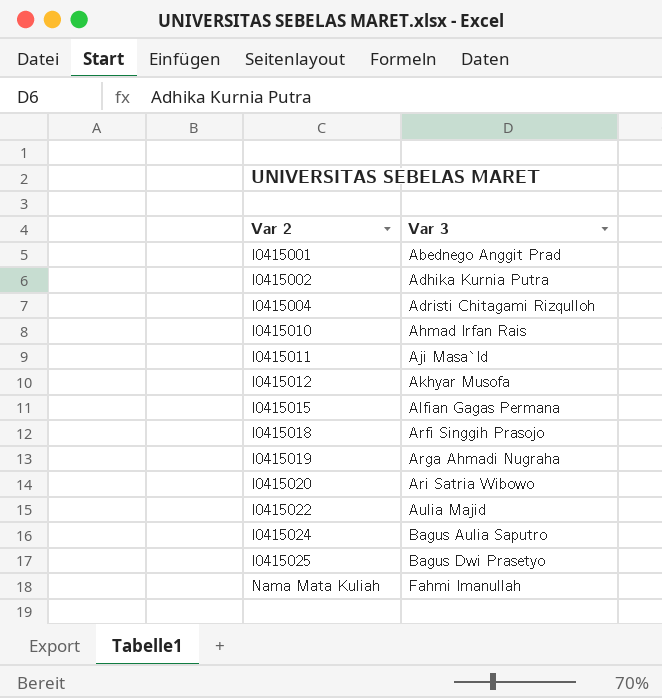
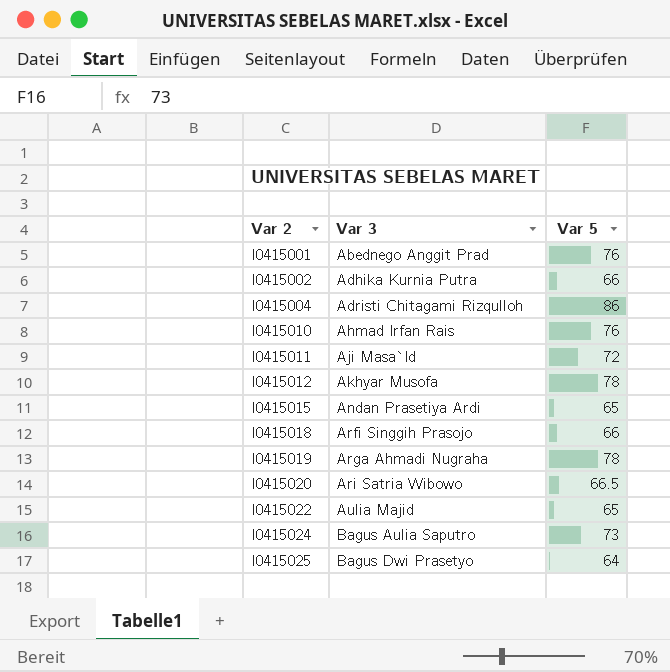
column Var 5 | position: none -> 3
row Nama Mata Kuliah: Fahmi Imanullah -> none
I0415015 | Var 3: Alfian Gagas Permana -> Andan Prasetiya Ardi

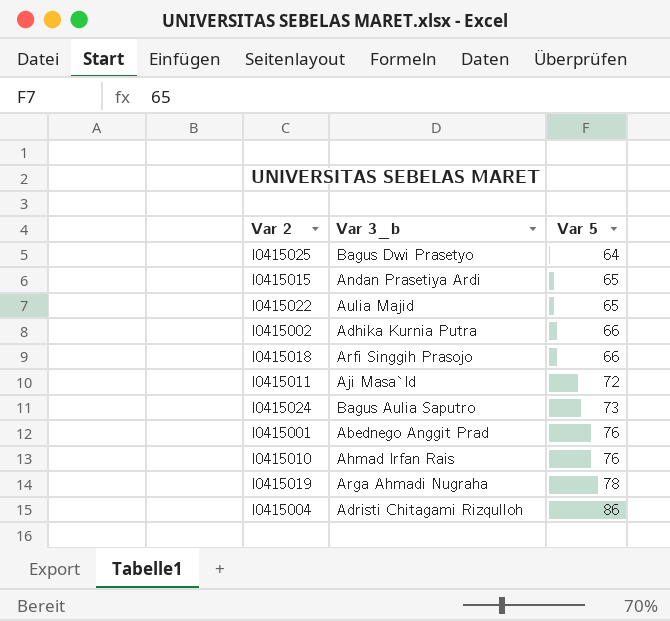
row order: Var 2 ascending -> Var 5 ascending
column name: Var 3 -> Var 3_b
row I0415012: Akhyar Musofa | 78 -> none
row I0415020: Ari Satria Wibowo | 66.5 -> none

